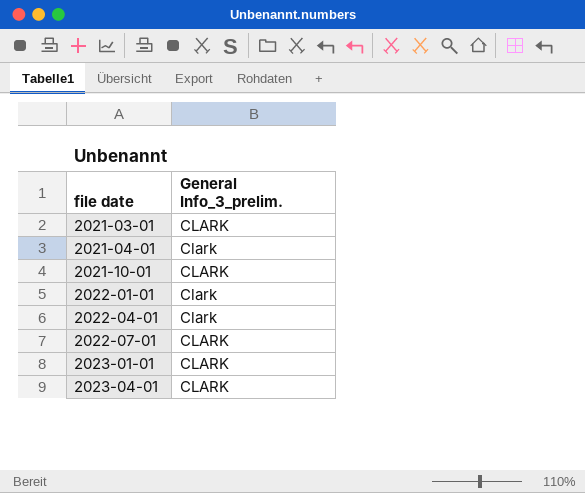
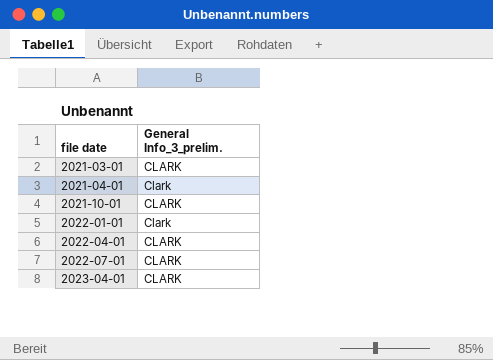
row 2023-01-01: CLARK -> none
2022-04-01 | General Info_3_prelim.: Clark -> CLARK

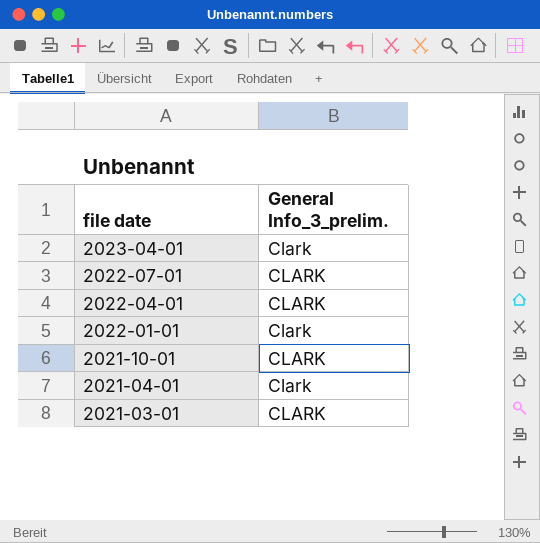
row order: file date ascending -> file date descending
2023-04-01 | General Info_3_prelim.: CLARK -> Clark

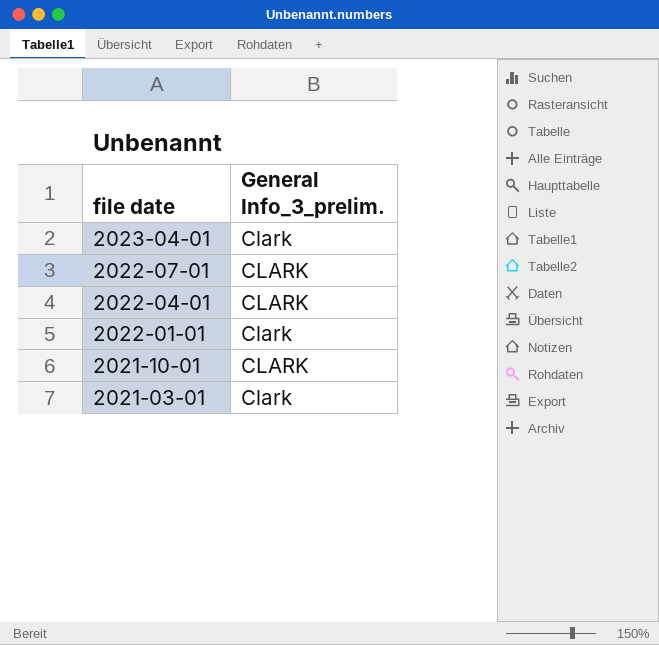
row 2021-04-01: Clark -> none
2021-03-01 | General Info_3_prelim.: CLARK -> Clark

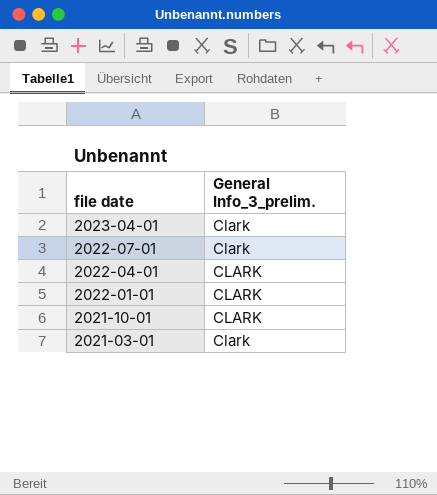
2022-07-01 | General Info_3_prelim.: CLARK -> Clark
2022-01-01 | General Info_3_prelim.: Clark -> CLARK

